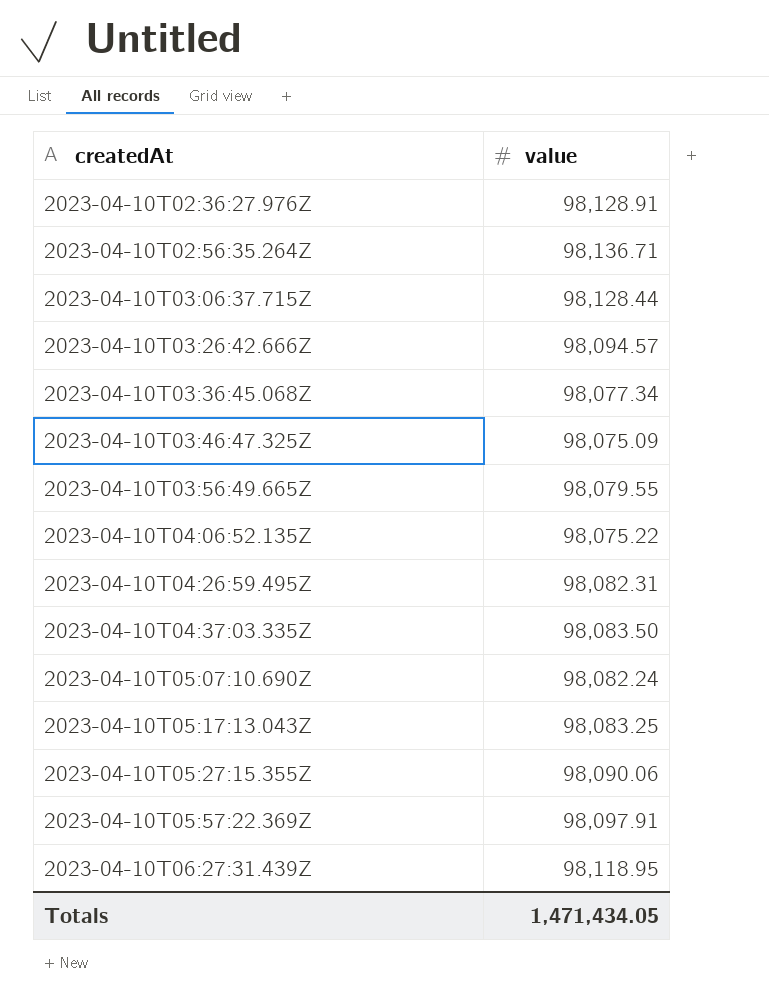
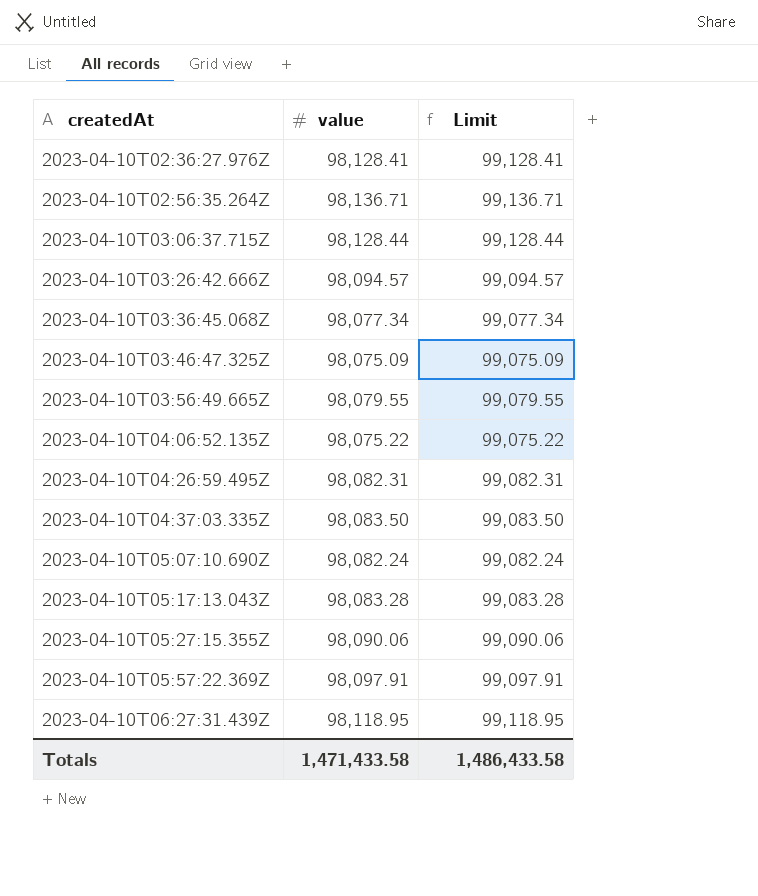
column Limit | formula: none -> [value] + 1000
2023-04-10T02:36:27.976Z | value: 98,128.91 -> 98,128.41
2023-04-10T05:17:13.043Z | value: 98,083.25 -> 98,083.28
Totals | value: 1,471,434.05 -> 1,471,433.58

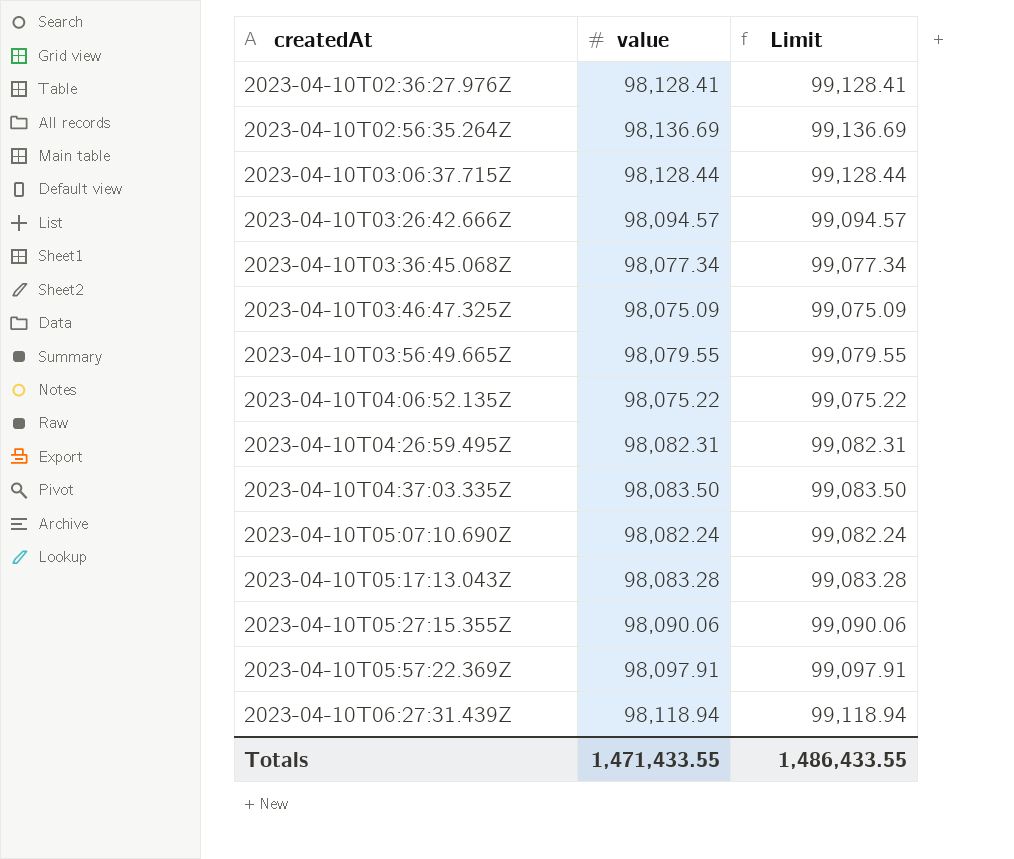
2023-04-10T02:56:35.264Z | value: 98,136.71 -> 98,136.69
2023-04-10T02:56:35.264Z | Limit: 99,136.71 -> 99,136.69
2023-04-10T06:27:31.439Z | value: 98,118.95 -> 98,118.94
2023-04-10T06:27:31.439Z | Limit: 99,118.95 -> 99,118.94
Totals | value: 1,471,433.58 -> 1,471,433.55
Totals | Limit: 1,486,433.58 -> 1,486,433.55

